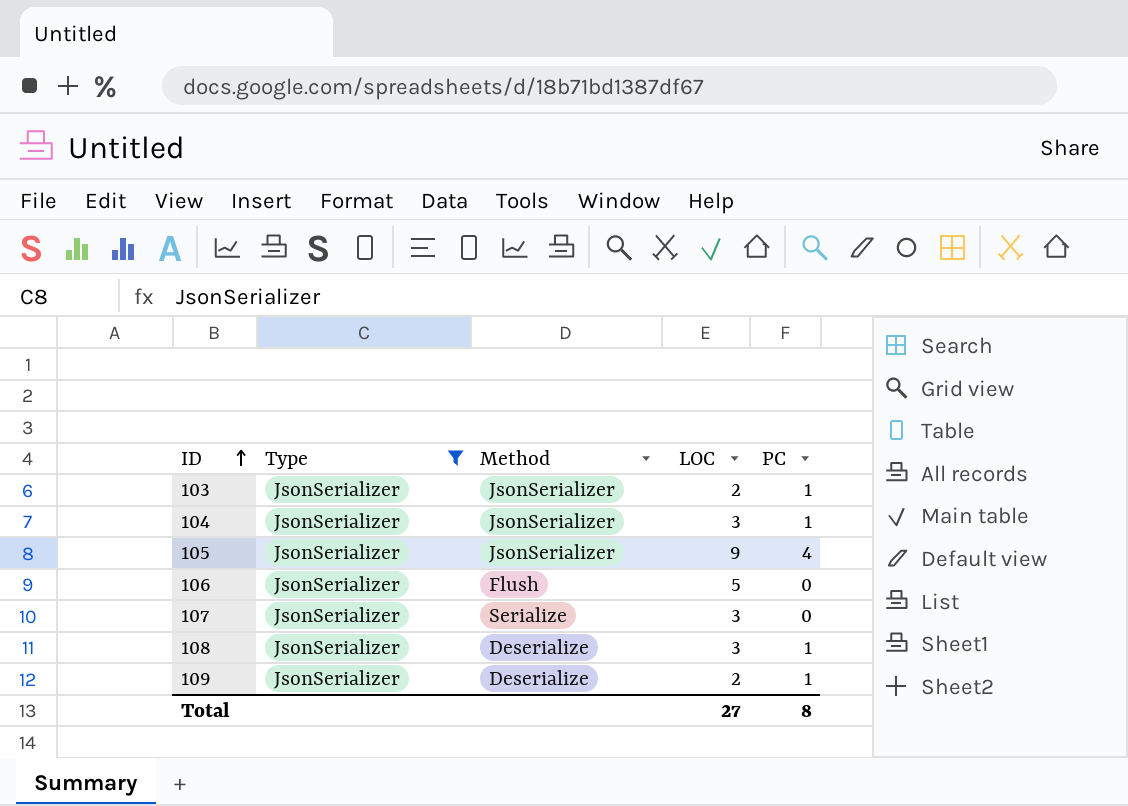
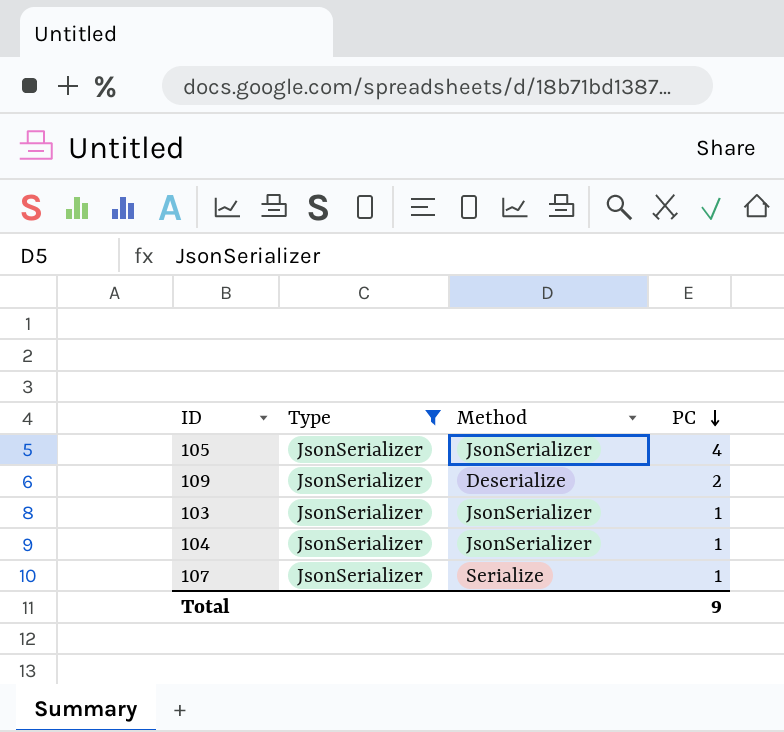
row order: ID ascending -> PC descending
column LOC | position: 4 -> none
row 106: JsonSerializer | Flush | 5 | 0 -> none
row 108: JsonSerializer | Deserialize | 3 | 1 -> none
109 | PC: 1 -> 2
107 | PC: 0 -> 1
Total | PC: 8 -> 9

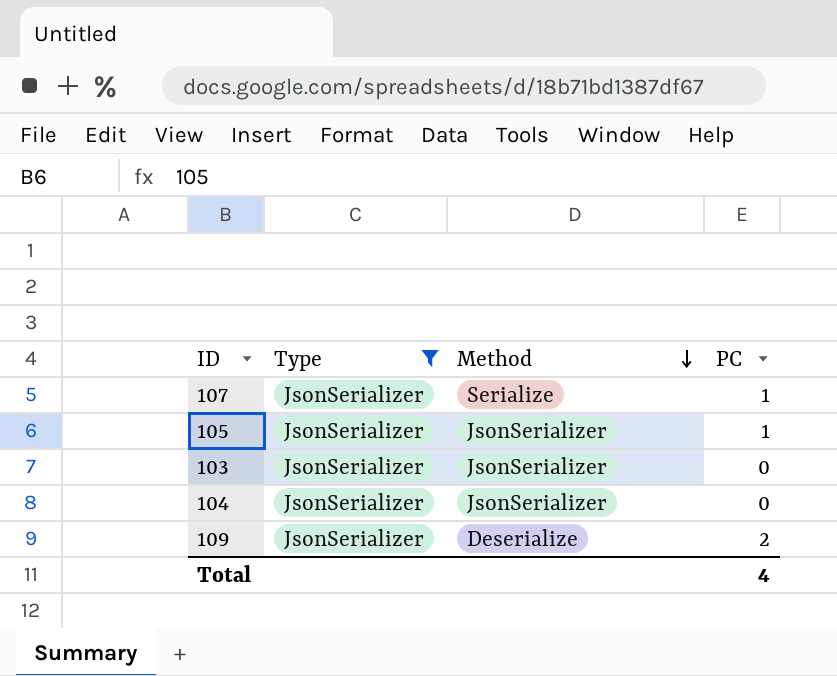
row order: PC descending -> Method descending
105 | PC: 4 -> 1
103 | PC: 1 -> 0
104 | PC: 1 -> 0
Total | PC: 9 -> 4

